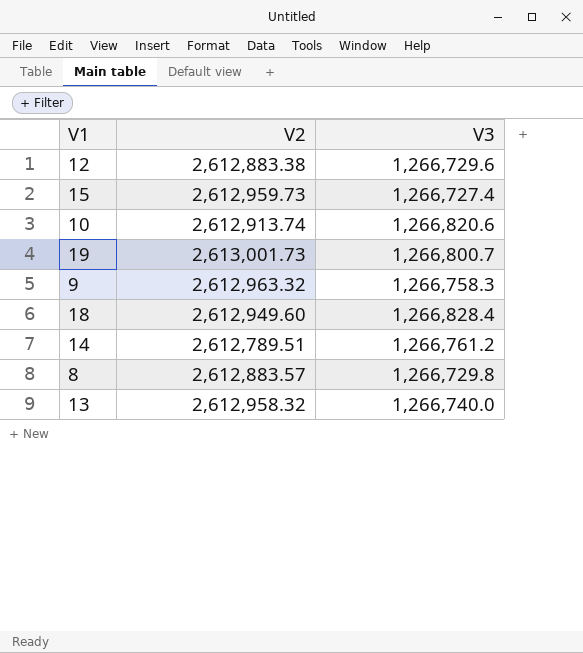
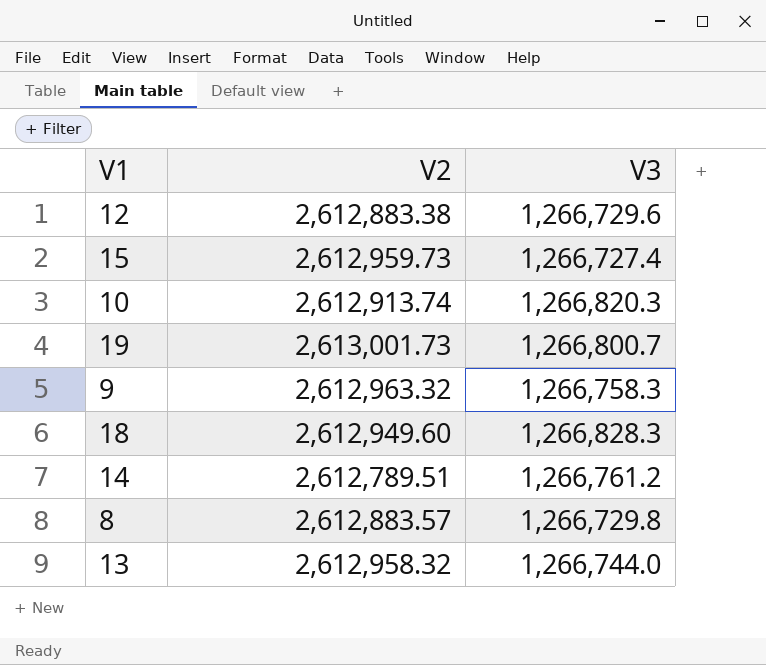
10 | V3: 1,266,820.6 -> 1,266,820.3
18 | V3: 1,266,828.4 -> 1,266,828.3
13 | V3: 1,266,740.0 -> 1,266,744.0

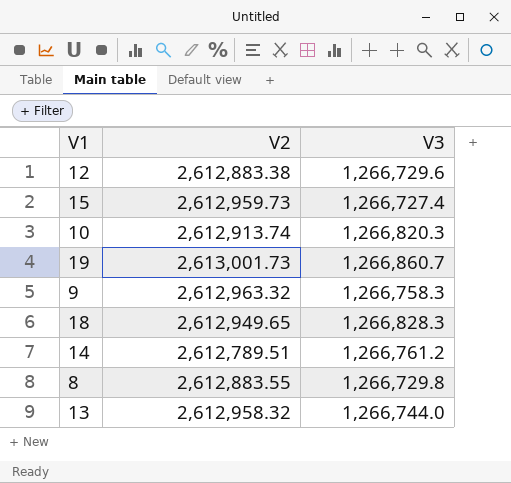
19 | V3: 1,266,800.7 -> 1,266,860.7
18 | V2: 2,612,949.60 -> 2,612,949.65
8 | V2: 2,612,883.57 -> 2,612,883.55

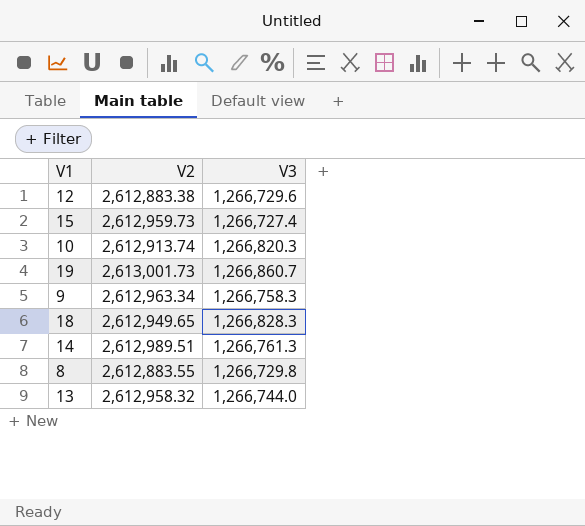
9 | V2: 2,612,963.32 -> 2,612,963.34
14 | V2: 2,612,789.51 -> 2,612,989.51
14 | V3: 1,266,761.2 -> 1,266,761.3

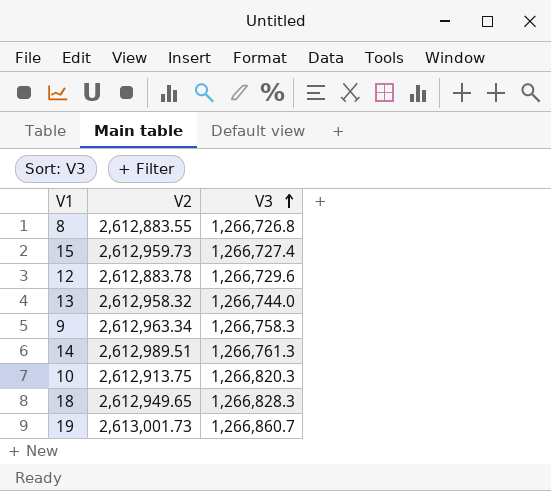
row order: none -> V3 ascending
8 | V3: 1,266,729.8 -> 1,266,726.8
12 | V2: 2,612,883.38 -> 2,612,883.78
10 | V2: 2,612,913.74 -> 2,612,913.75

